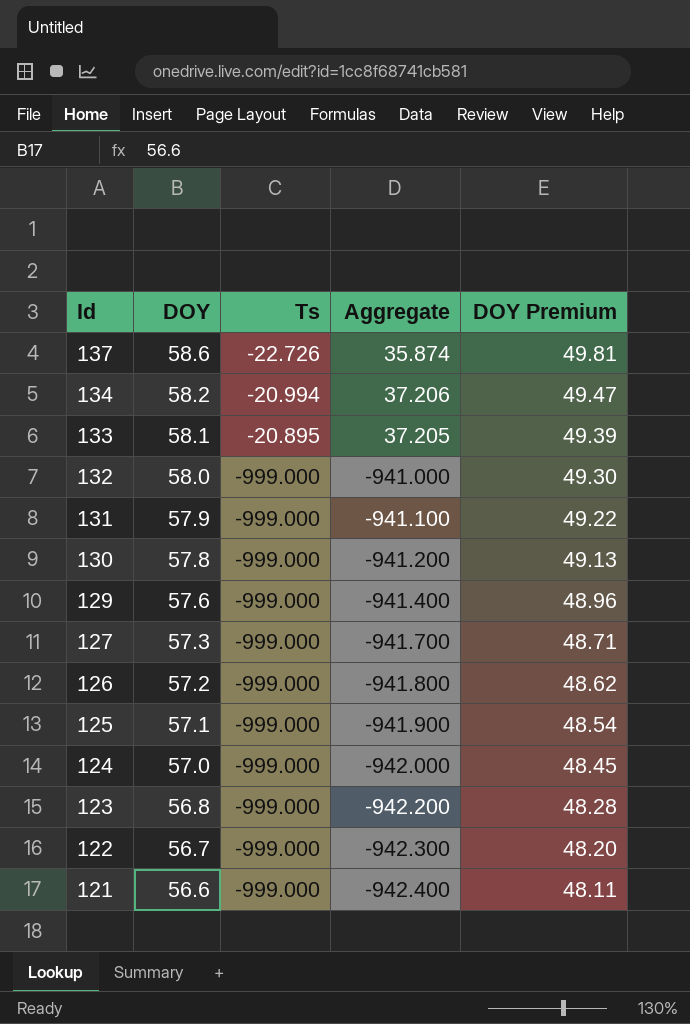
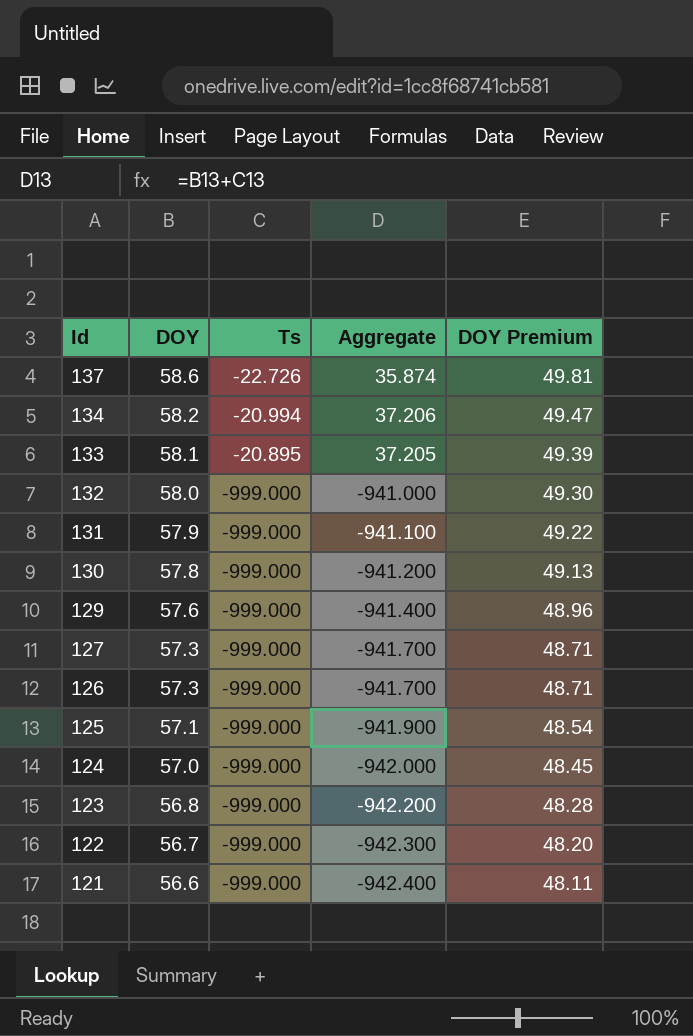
126 | DOY: 57.2 -> 57.3
126 | Aggregate: -941.800 -> -941.700
126 | DOY Premium: 48.62 -> 48.71

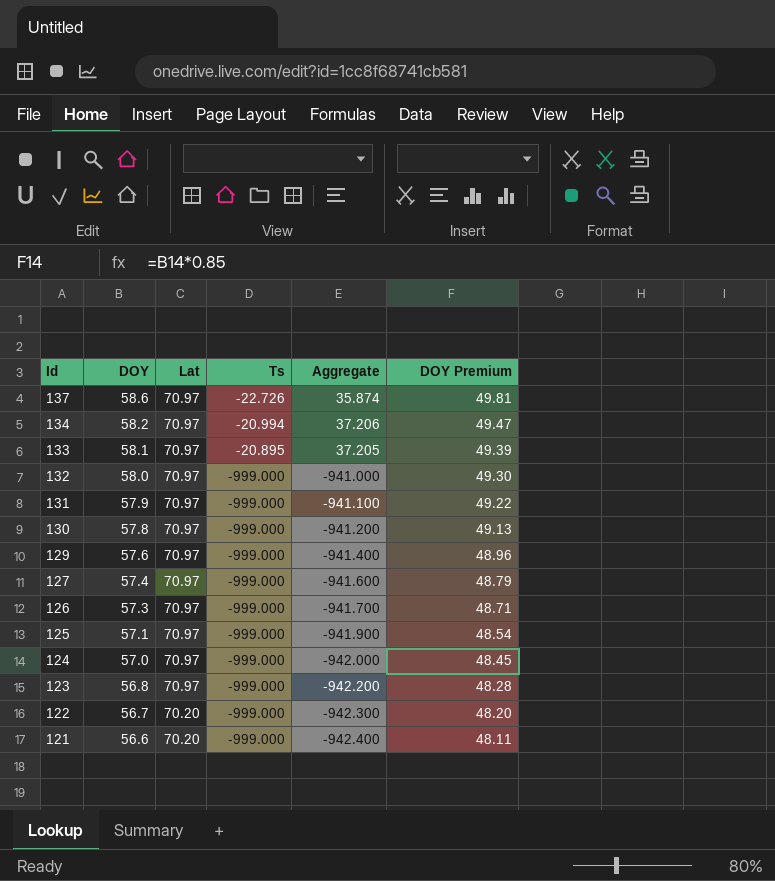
column Lat | position: none -> 3
127 | DOY: 57.3 -> 57.4
127 | Aggregate: -941.700 -> -941.600
127 | DOY Premium: 48.71 -> 48.79

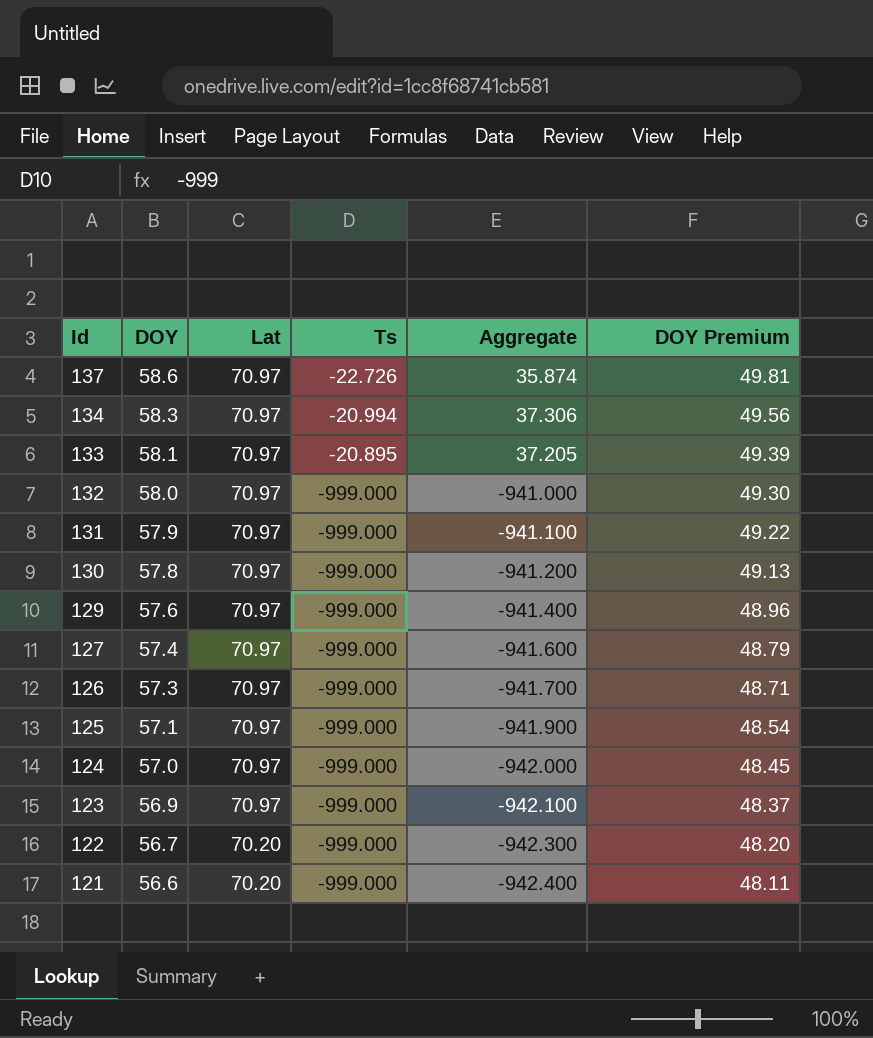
134 | DOY: 58.2 -> 58.3
134 | Aggregate: 37.206 -> 37.306
134 | DOY Premium: 49.47 -> 49.56
123 | DOY: 56.8 -> 56.9
123 | Aggregate: -942.200 -> -942.100
123 | DOY Premium: 48.28 -> 48.37

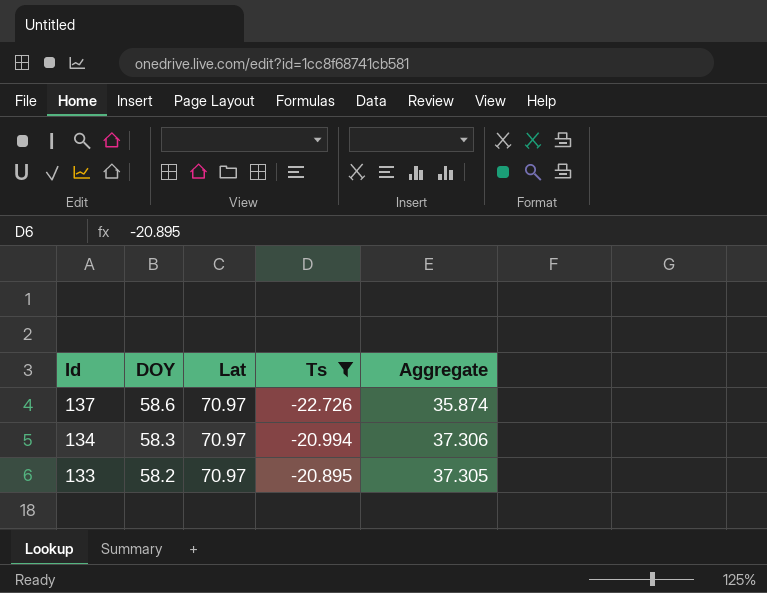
filter: none -> Ts != -999.000
column DOY Premium | formula: [DOY] * 0.85 -> none
133 | DOY: 58.1 -> 58.2
133 | Aggregate: 37.205 -> 37.305

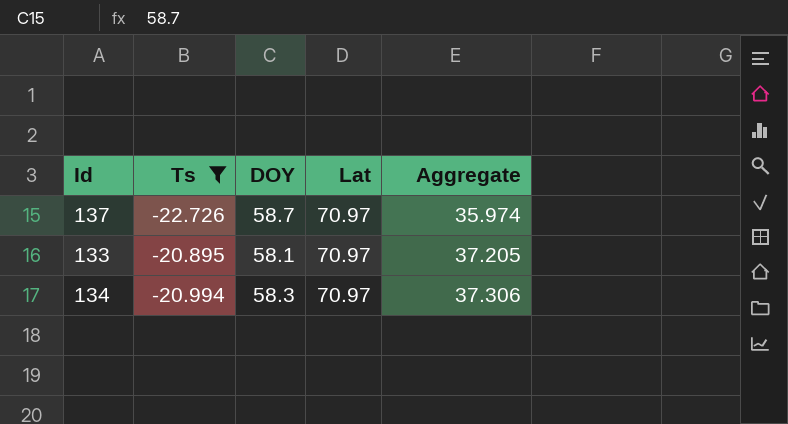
row order: Id descending -> Aggregate ascending
column Ts | position: 4 -> 2
137 | DOY: 58.6 -> 58.7
137 | Aggregate: 35.874 -> 35.974
133 | DOY: 58.2 -> 58.1
133 | Aggregate: 37.305 -> 37.205

